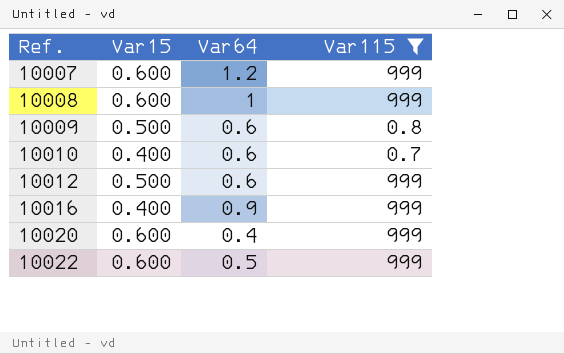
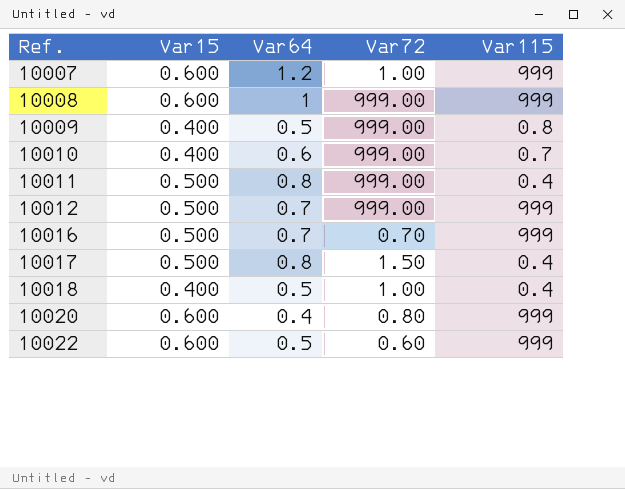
filter: Var115 != 0.4 -> none
column Var72 | position: none -> 4
10009 | Var15: 0.500 -> 0.400
10009 | Var64: 0.6 -> 0.5
10012 | Var64: 0.6 -> 0.7
10016 | Var15: 0.400 -> 0.500
10016 | Var64: 0.9 -> 0.7

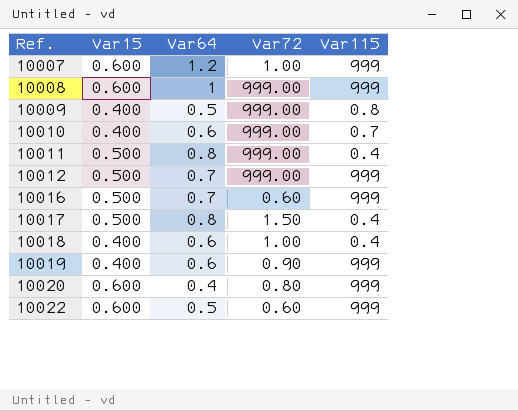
10016 | Var72: 0.70 -> 0.60
10018 | Var64: 0.5 -> 0.6
row 10019: none -> 0.400 | 0.6 | 0.90 | 999

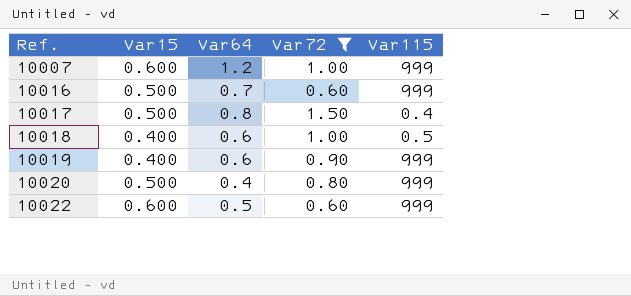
filter: none -> Var72 != 999.00
10018 | Var115: 0.4 -> 0.5
10020 | Var15: 0.600 -> 0.500

